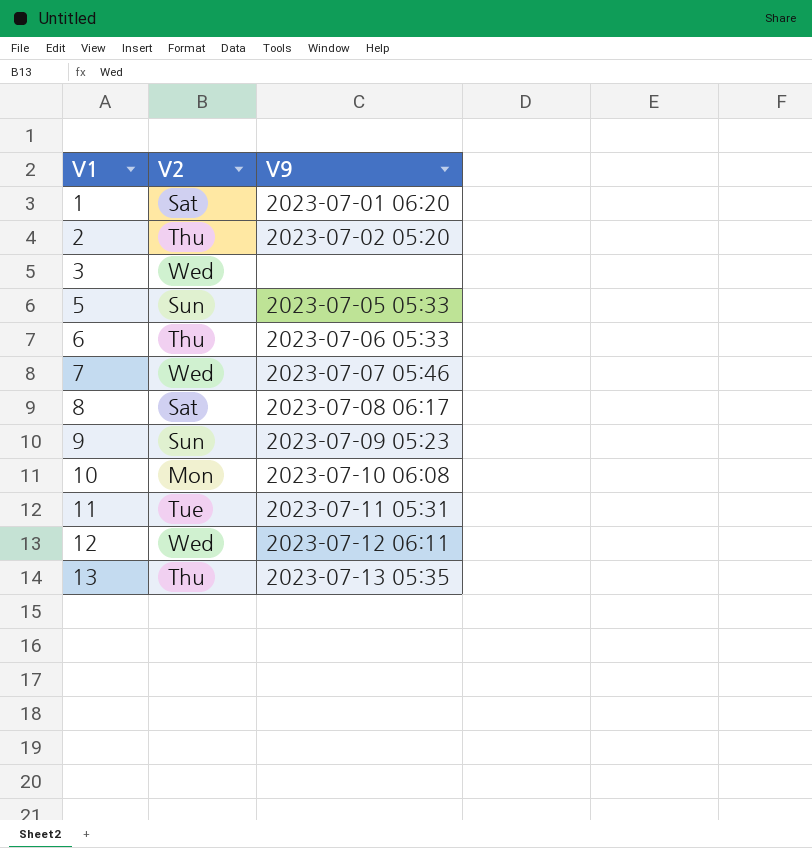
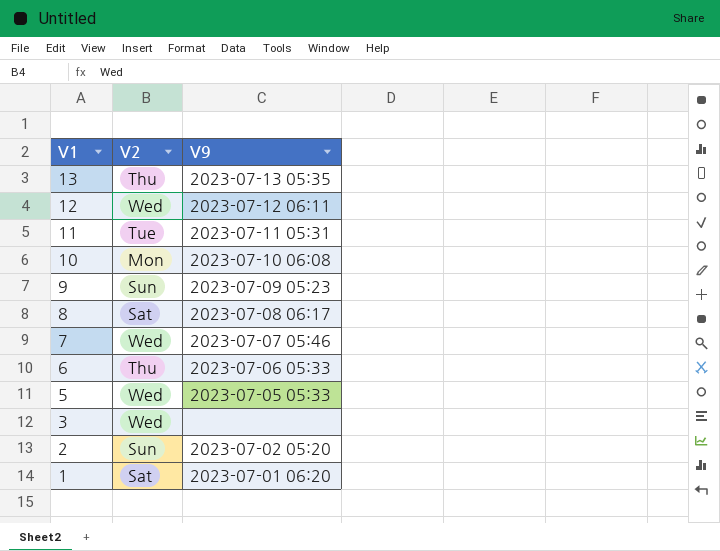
row order: V1 ascending -> V1 descending
5 | V2: Sun -> Wed
2 | V2: Thu -> Sun

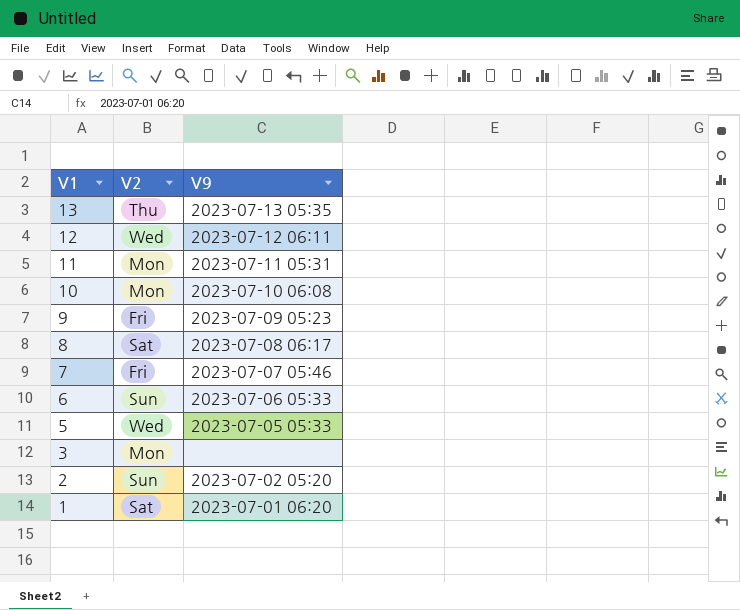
11 | V2: Tue -> Mon
9 | V2: Sun -> Fri
7 | V2: Wed -> Fri
6 | V2: Thu -> Sun
3 | V2: Wed -> Mon

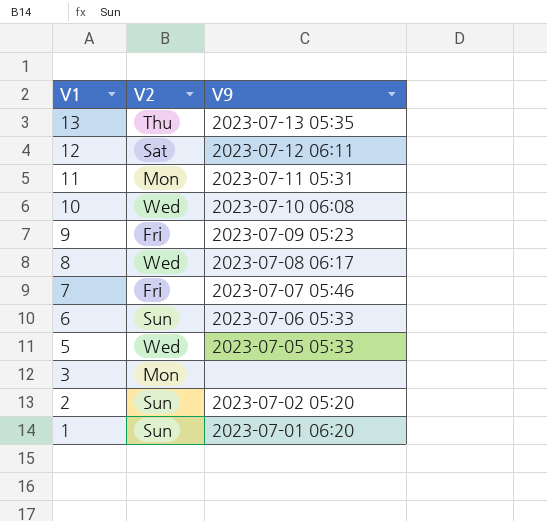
12 | V2: Wed -> Sat
10 | V2: Mon -> Wed
8 | V2: Sat -> Wed
1 | V2: Sat -> Sun

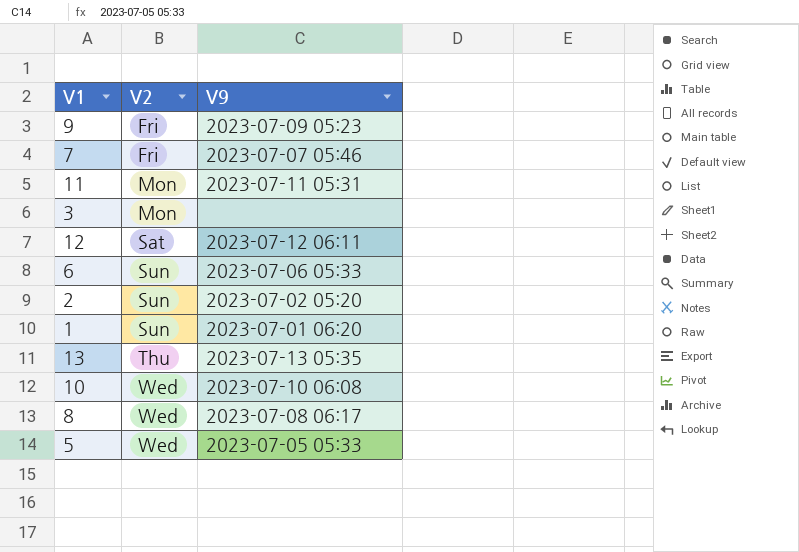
row order: V1 descending -> V2 ascending

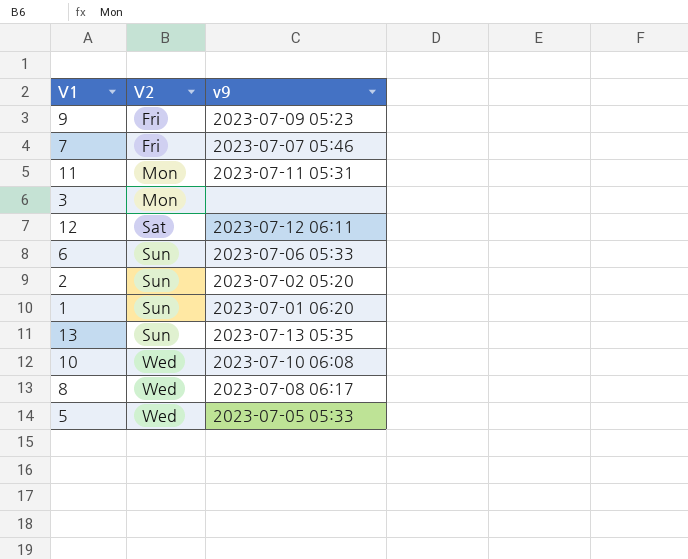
column name: V9 -> v9
13 | V2: Thu -> Sun

